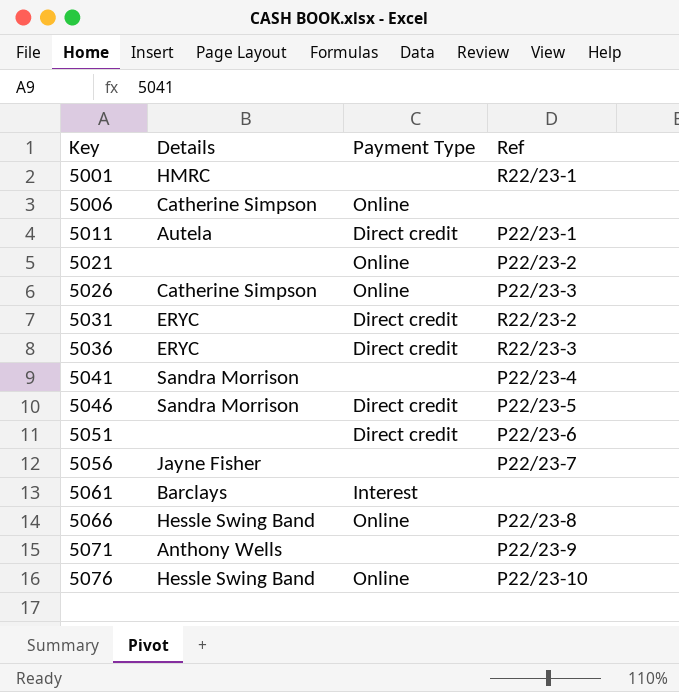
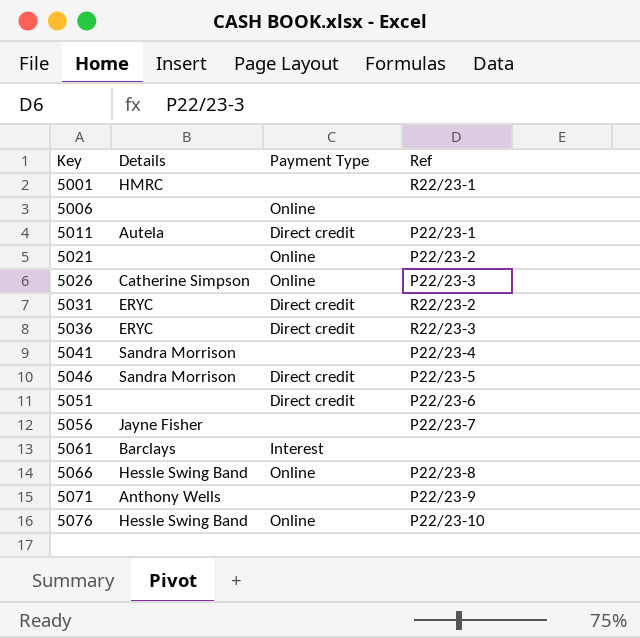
5006 | Details: Catherine Simpson -> none

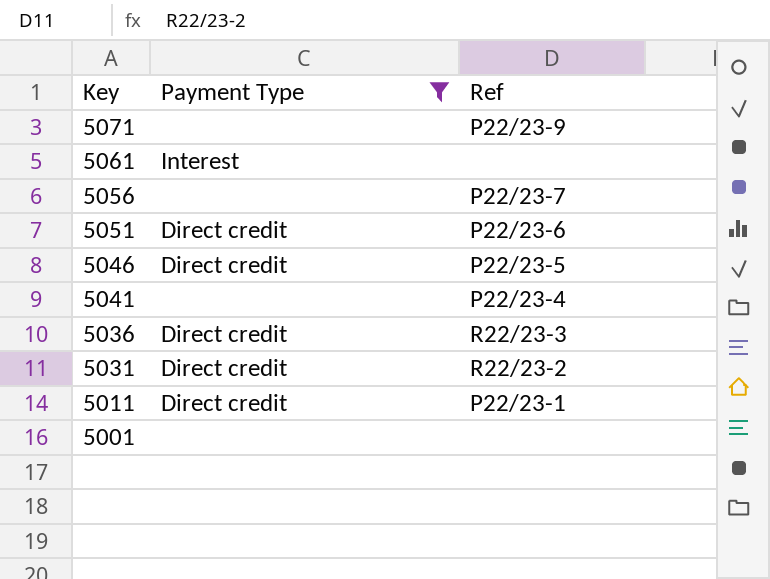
filter: none -> Payment Type != Online
row order: Key ascending -> Key descending
column Details | position: 2 -> none
5001 | Ref: R22/23-1 -> none

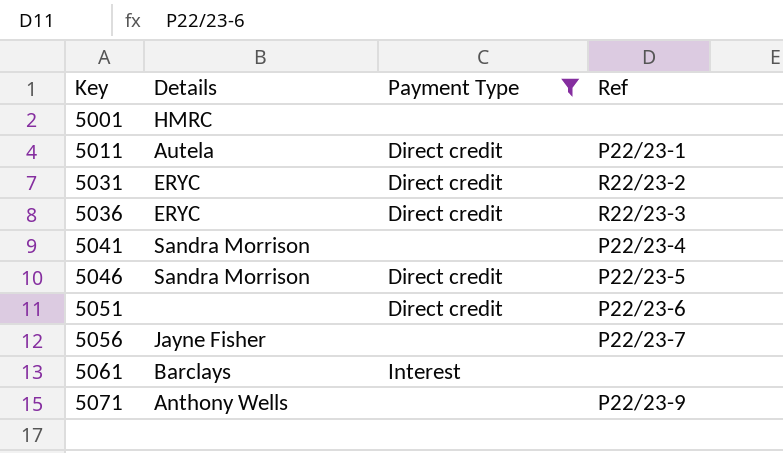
row order: Key descending -> Key ascending
column Details | position: none -> 2

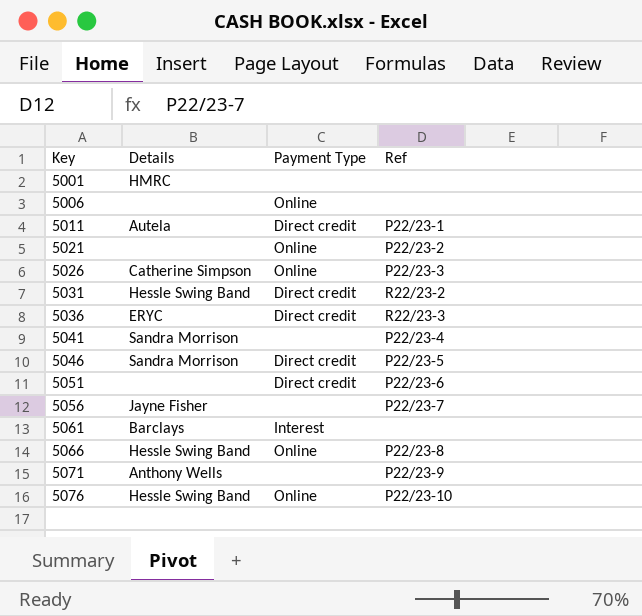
filter: Payment Type != Online -> none
5031 | Details: ERYC -> Hessle Swing Band

